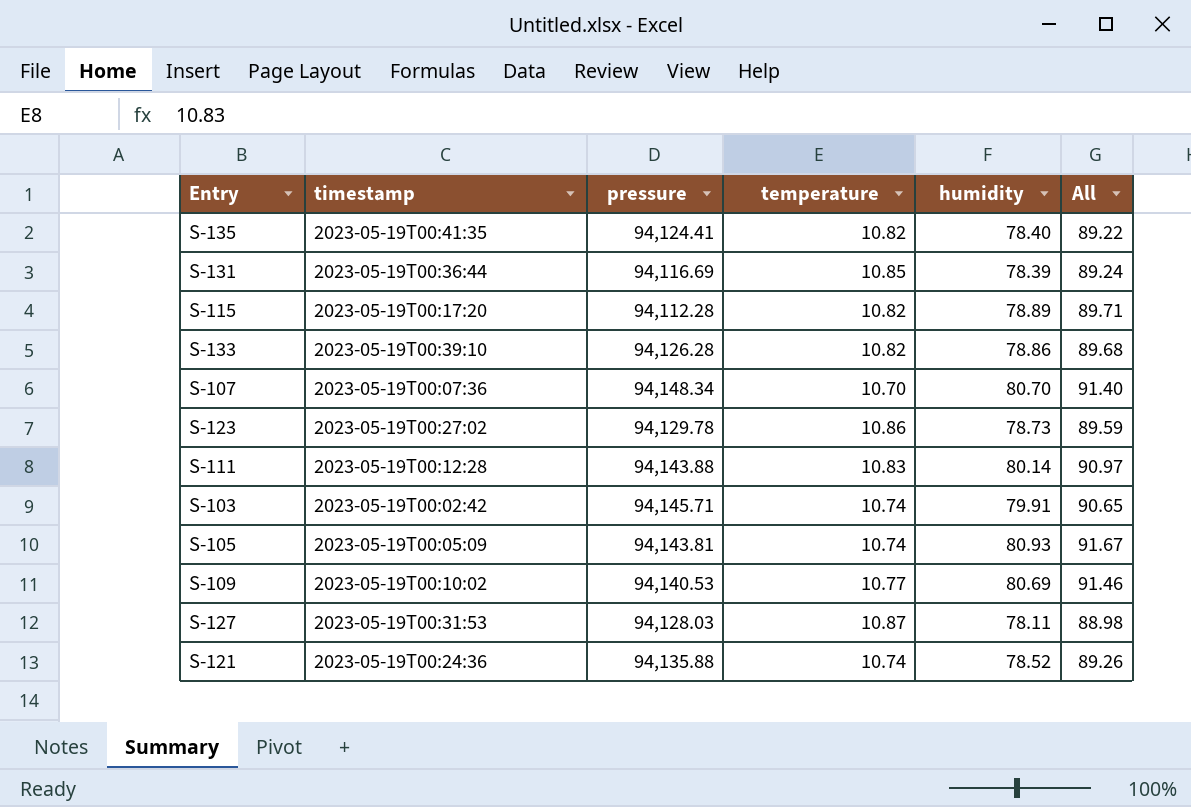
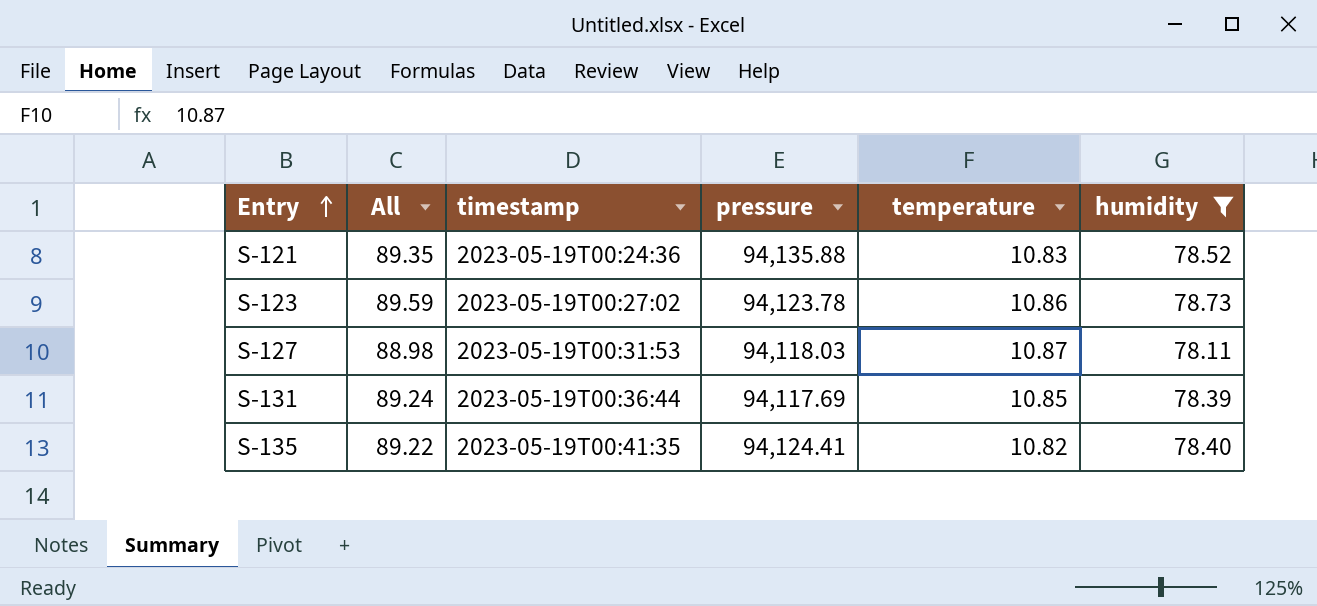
filter: none -> humidity <= 78.73
row order: none -> Entry ascending
column All | position: 6 -> 2
S-121 | All: 89.26 -> 89.35
S-121 | temperature: 10.74 -> 10.83
S-123 | pressure: 94,129.78 -> 94,123.78
S-127 | pressure: 94,128.03 -> 94,118.03
S-131 | pressure: 94,116.69 -> 94,117.69

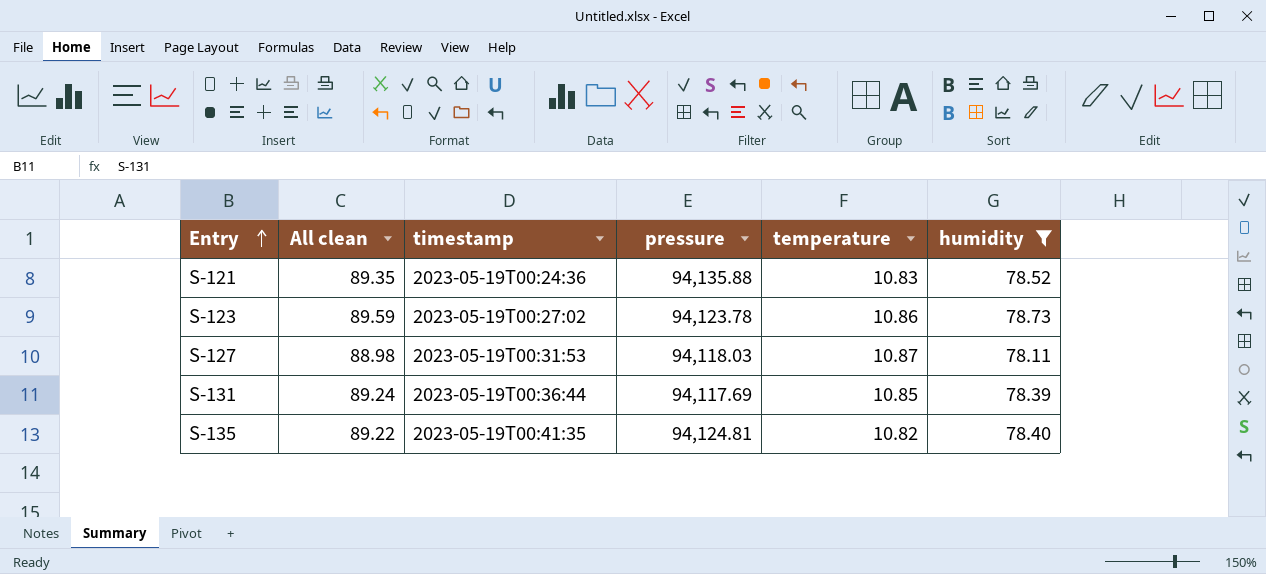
column name: All -> All clean
S-135 | pressure: 94,124.41 -> 94,124.81

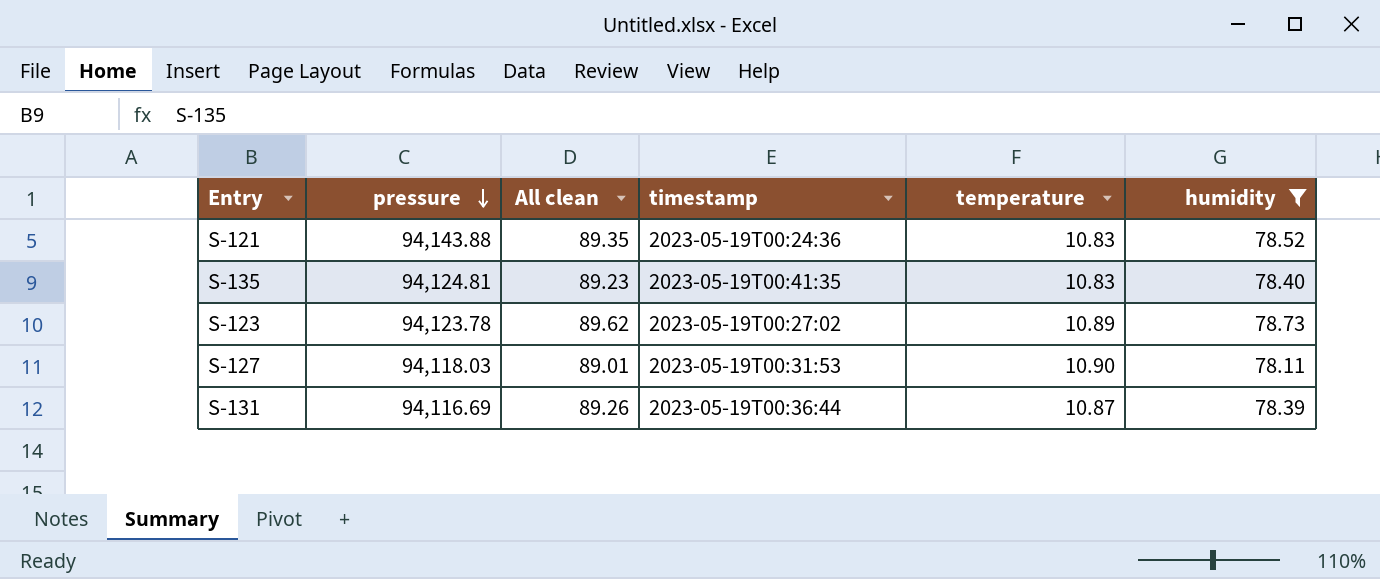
row order: Entry ascending -> pressure descending
column pressure | position: 4 -> 2
S-121 | pressure: 94,135.88 -> 94,143.88
S-135 | All clean: 89.22 -> 89.23
S-135 | temperature: 10.82 -> 10.83
S-123 | All clean: 89.59 -> 89.62
S-123 | temperature: 10.86 -> 10.89
S-127 | All clean: 88.98 -> 89.01
S-127 | temperature: 10.87 -> 10.90
S-131 | pressure: 94,117.69 -> 94,116.69
S-131 | All clean: 89.24 -> 89.26
S-131 | temperature: 10.85 -> 10.87

